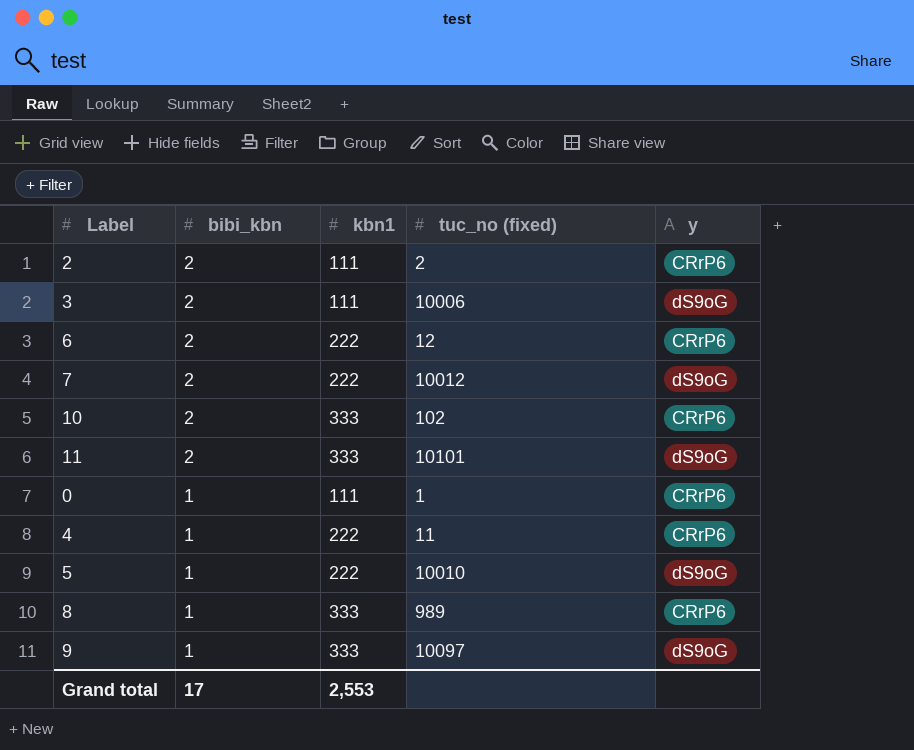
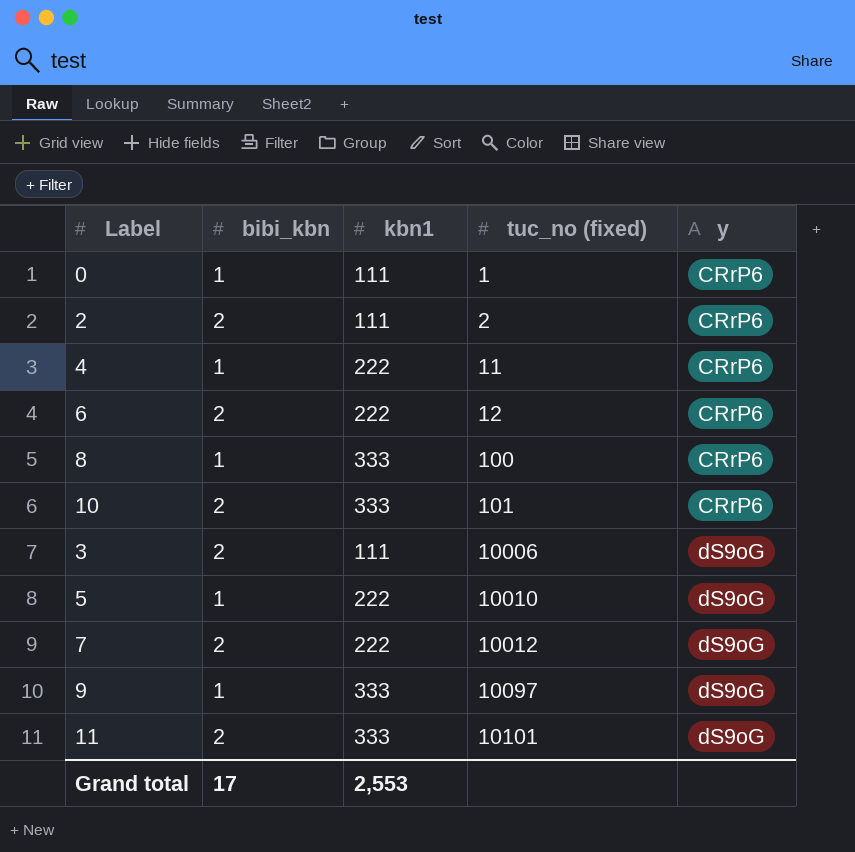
row order: bibi_kbn descending -> tuc_no (fixed) ascending
8 | tuc_no (fixed): 989 -> 100
10 | tuc_no (fixed): 102 -> 101

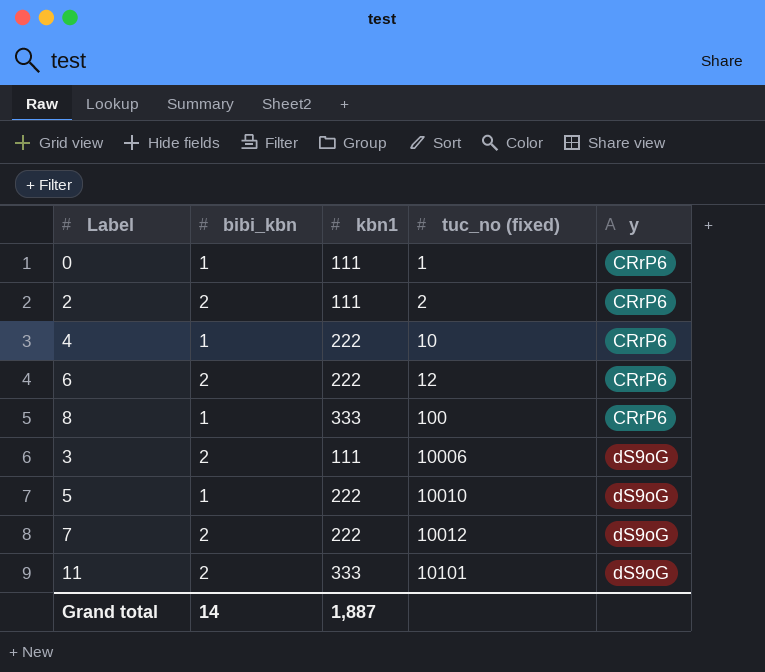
row 10: 2 | 333 | 101 | CRrP6 -> none
row 9: 1 | 333 | 10097 | dS9oG -> none
4 | tuc_no (fixed): 11 -> 10
Grand total | bibi_kbn: 17 -> 14
Grand total | kbn1: 2,553 -> 1,887

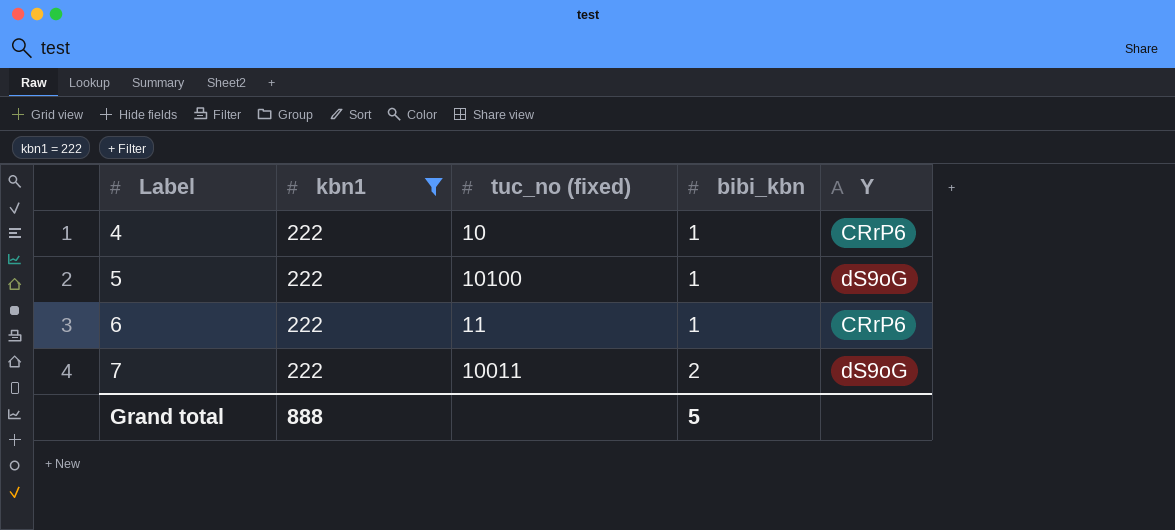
filter: none -> kbn1 = 222
row order: tuc_no (fixed) ascending -> Label ascending
column bibi_kbn | position: 2 -> 4
column name: y -> Y
5 | tuc_no (fixed): 10010 -> 10100
6 | tuc_no (fixed): 12 -> 11
6 | bibi_kbn: 2 -> 1
7 | tuc_no (fixed): 10012 -> 10011
Grand total | kbn1: 1,887 -> 888
Grand total | bibi_kbn: 14 -> 5

